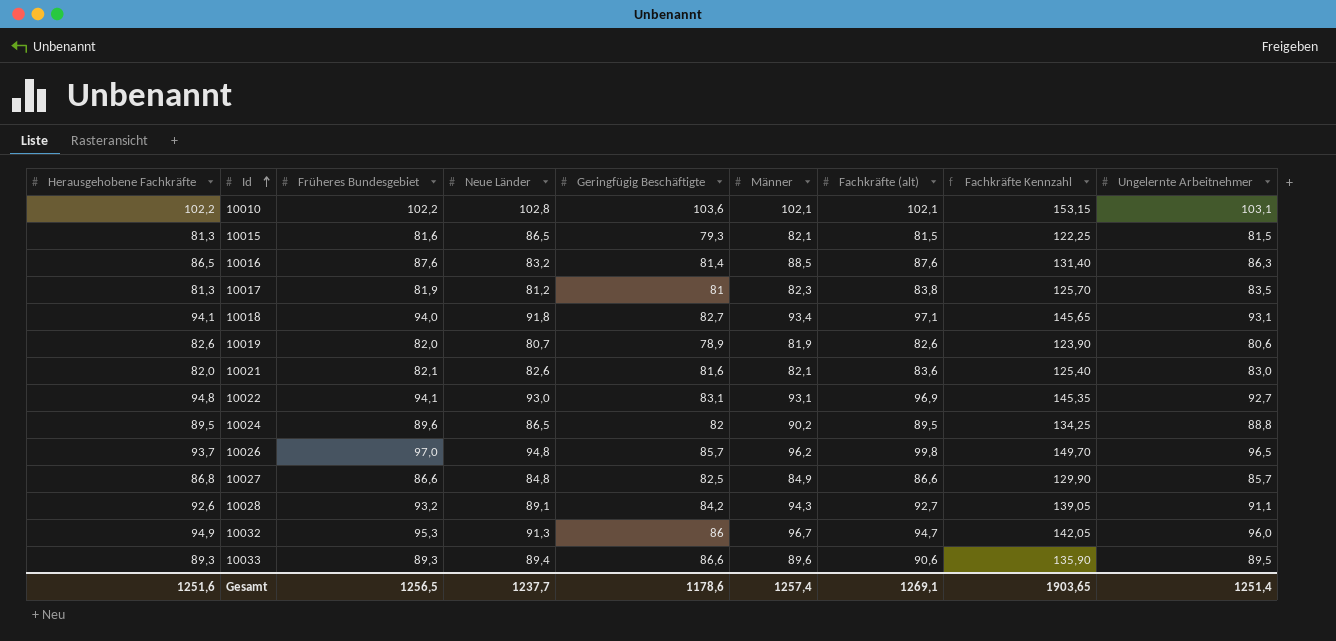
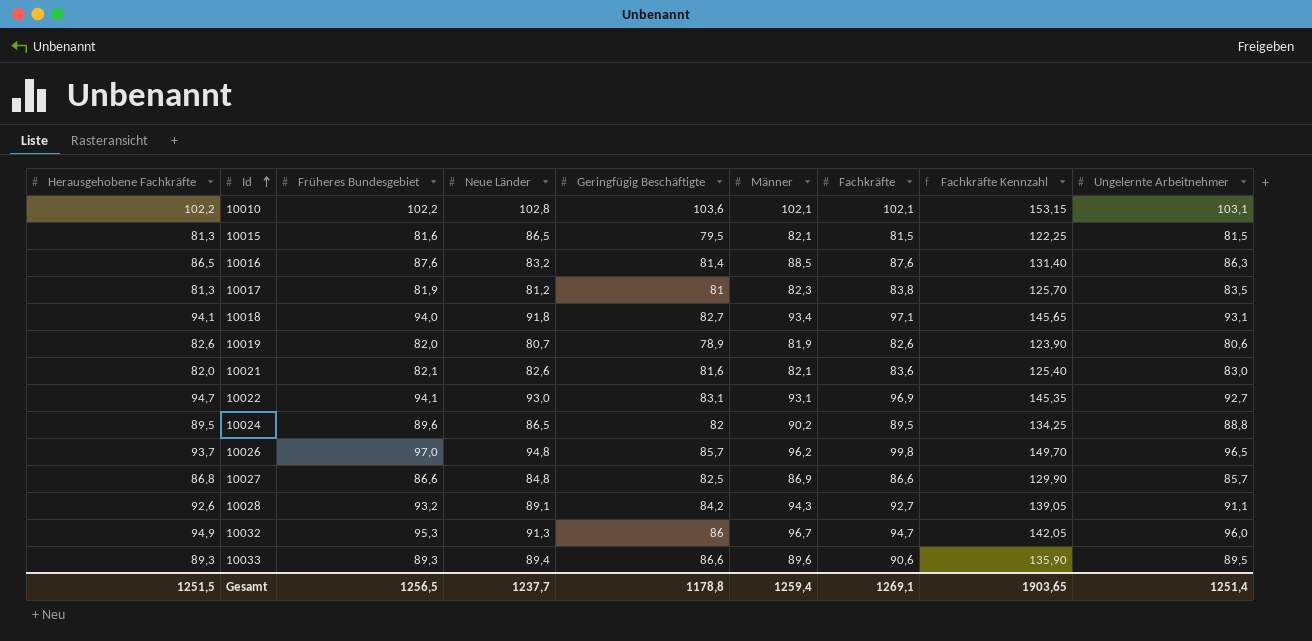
column name: Fachkräfte (alt) -> Fachkräfte
10015 | Geringfügig Beschäftigte: 79,3 -> 79,5
10022 | Herausgehobene Fachkräfte: 94,8 -> 94,7
10027 | Männer: 84,9 -> 86,9
Gesamt | Herausgehobene Fachkräfte: 1251,6 -> 1251,5
Gesamt | Geringfügig Beschäftigte: 1178,6 -> 1178,8
Gesamt | Männer: 1257,4 -> 1259,4

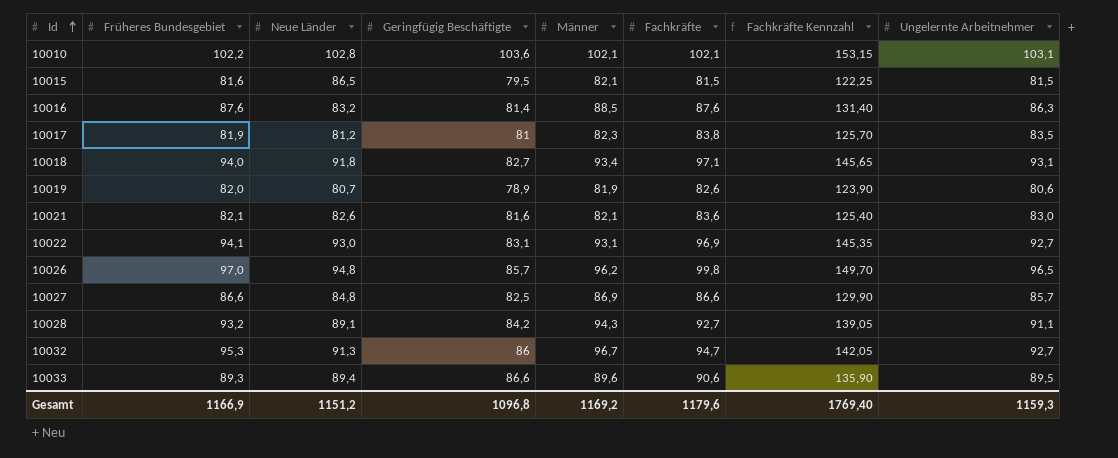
column Herausgehobene Fachkräfte | position: 1 -> none
row 10024: 89,5 | 89,6 | 86,5 | 82 | 90,2 | 89,5 | 134,25 | 88,8 -> none
10032 | Ungelernte Arbeitnehmer: 96,0 -> 92,7
Gesamt | Früheres Bundesgebiet: 1256,5 -> 1166,9
Gesamt | Neue Länder: 1237,7 -> 1151,2
Gesamt | Geringfügig Beschäftigte: 1178,8 -> 1096,8
Gesamt | Männer: 1259,4 -> 1169,2
Gesamt | Fachkräfte: 1269,1 -> 1179,6
Gesamt | Fachkräfte Kennzahl: 1903,65 -> 1769,40
Gesamt | Ungelernte Arbeitnehmer: 1251,4 -> 1159,3

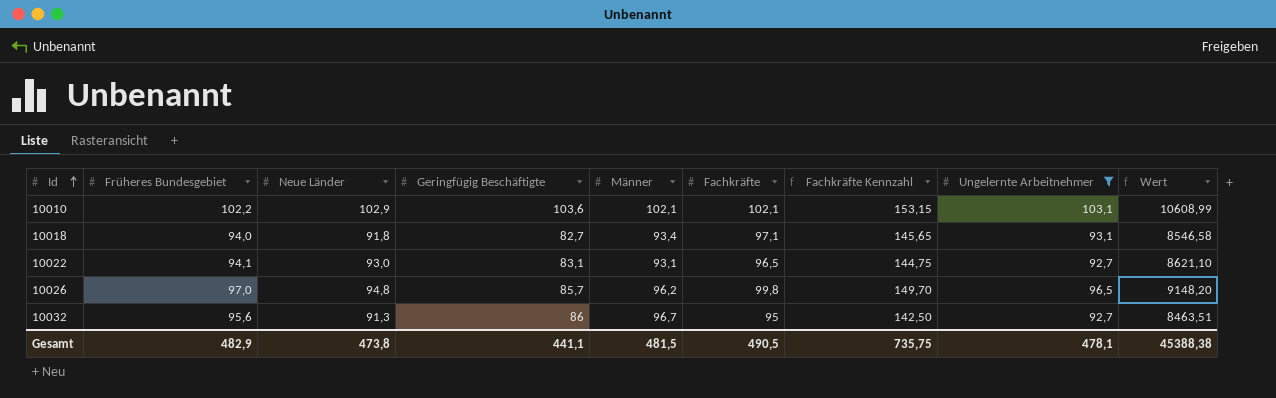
filter: none -> Ungelernte Arbeitnehmer >= 92,7
column Wert | formula: none -> [Neue Länder] * [Ungelernte Arbeitnehmer]
10010 | Neue Länder: 102,8 -> 102,9
10022 | Fachkräfte: 96,9 -> 96,5
10022 | Fachkräfte Kennzahl: 145,35 -> 144,75
10032 | Früheres Bundesgebiet: 95,3 -> 95,6
10032 | Fachkräfte: 94,7 -> 95
10032 | Fachkräfte Kennzahl: 142,05 -> 142,50
Gesamt | Früheres Bundesgebiet: 1166,9 -> 482,9
Gesamt | Neue Länder: 1151,2 -> 473,8
Gesamt | Geringfügig Beschäftigte: 1096,8 -> 441,1
Gesamt | Männer: 1169,2 -> 481,5
Gesamt | Fachkräfte: 1179,6 -> 490,5
Gesamt | Fachkräfte Kennzahl: 1769,40 -> 735,75
Gesamt | Ungelernte Arbeitnehmer: 1159,3 -> 478,1

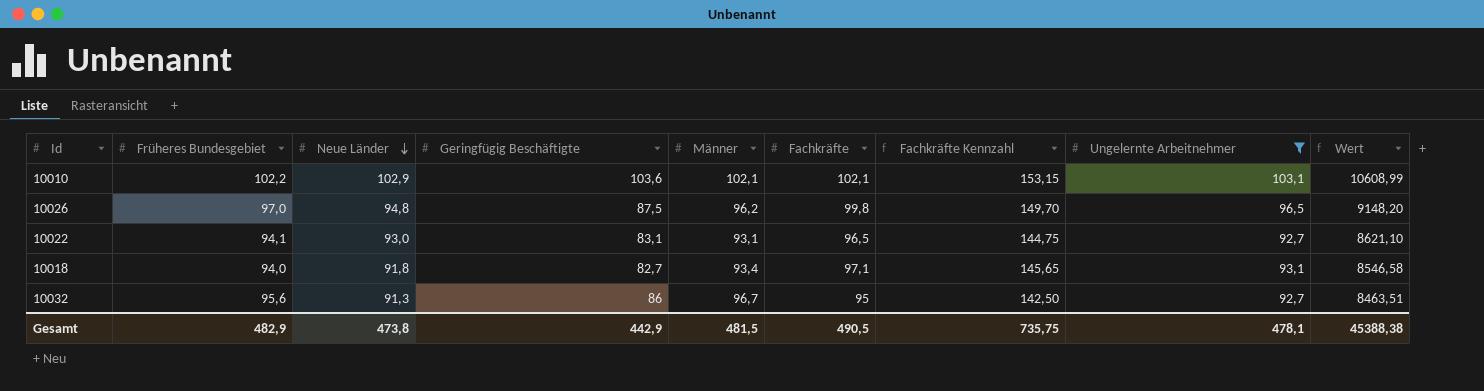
row order: Id ascending -> Neue Länder descending
10026 | Geringfügig Beschäftigte: 85,7 -> 87,5
Gesamt | Geringfügig Beschäftigte: 441,1 -> 442,9

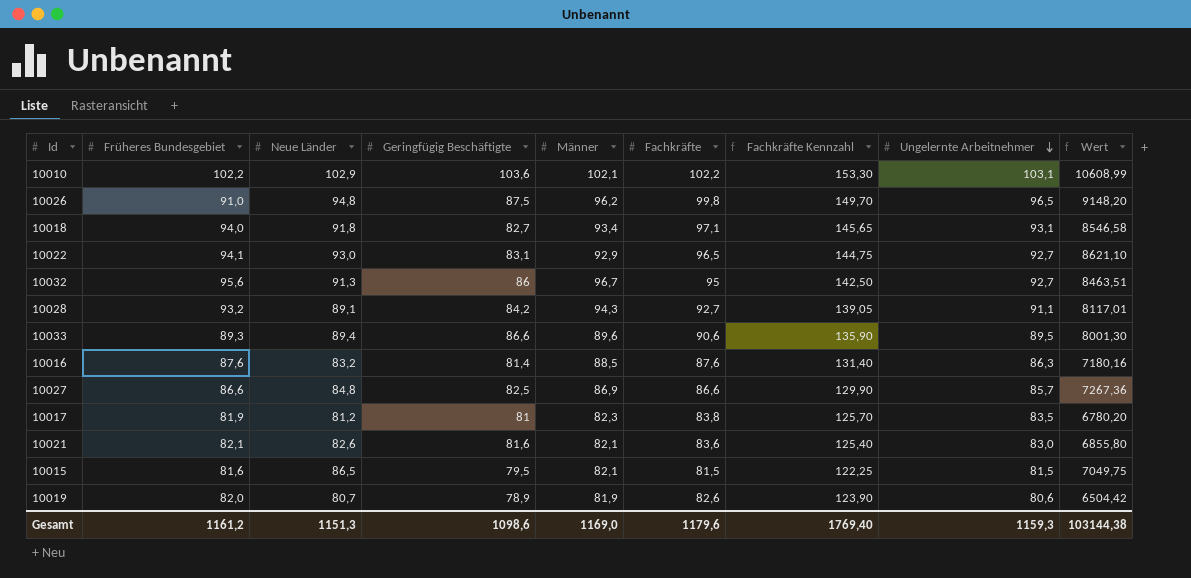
filter: Ungelernte Arbeitnehmer >= 92,7 -> none
row order: Neue Länder descending -> Ungelernte Arbeitnehmer descending
10010 | Fachkräfte: 102,1 -> 102,2
10010 | Fachkräfte Kennzahl: 153,15 -> 153,30
10026 | Früheres Bundesgebiet: 97,0 -> 91,0
10022 | Männer: 93,1 -> 92,9
Gesamt | Früheres Bundesgebiet: 482,9 -> 1161,2
Gesamt | Neue Länder: 473,8 -> 1151,3
Gesamt | Geringfügig Beschäftigte: 442,9 -> 1098,6
Gesamt | Männer: 481,5 -> 1169,0
Gesamt | Fachkräfte: 490,5 -> 1179,6
Gesamt | Fachkräfte Kennzahl: 735,75 -> 1769,40
Gesamt | Ungelernte Arbeitnehmer: 478,1 -> 1159,3
Gesamt | Wert: 45388,38 -> 103144,38

